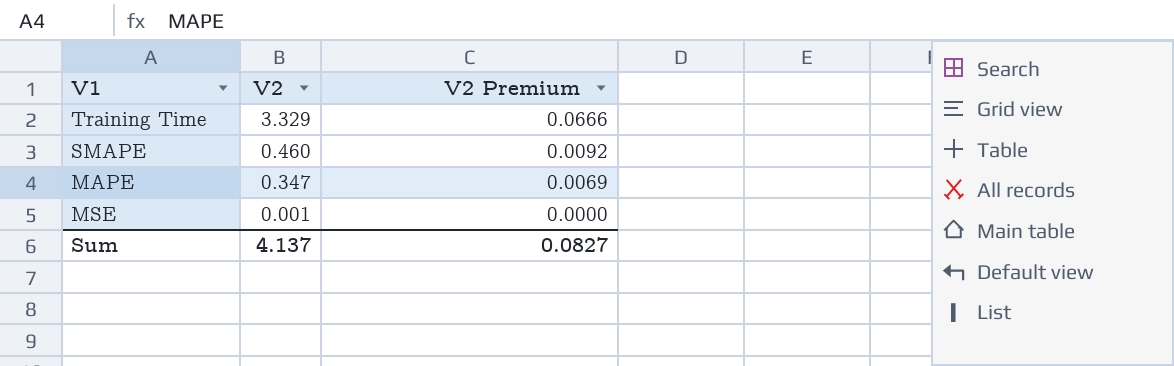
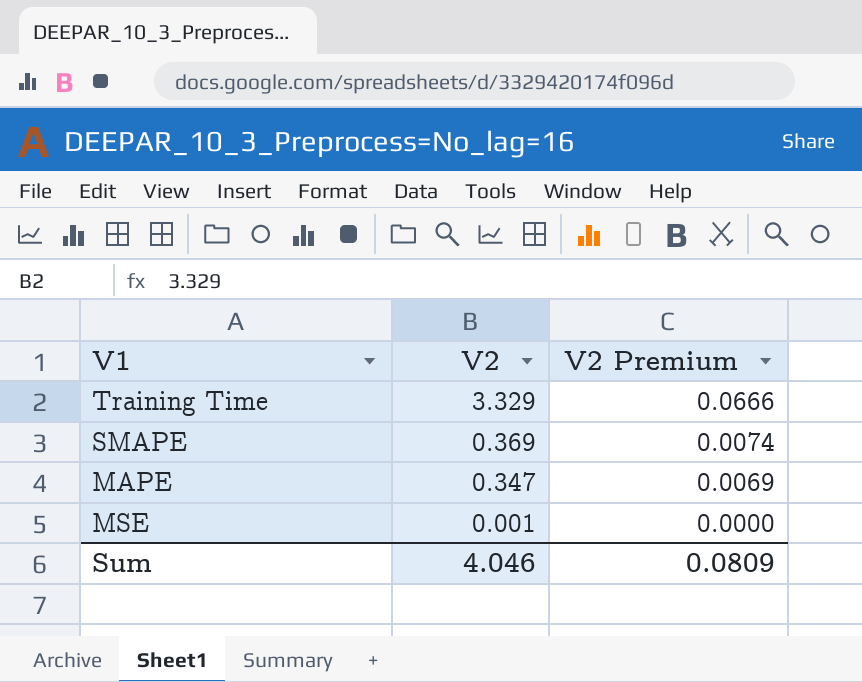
SMAPE | V2: 0.460 -> 0.369
SMAPE | V2 Premium: 0.0092 -> 0.0074
Sum | V2: 4.137 -> 4.046
Sum | V2 Premium: 0.0827 -> 0.0809

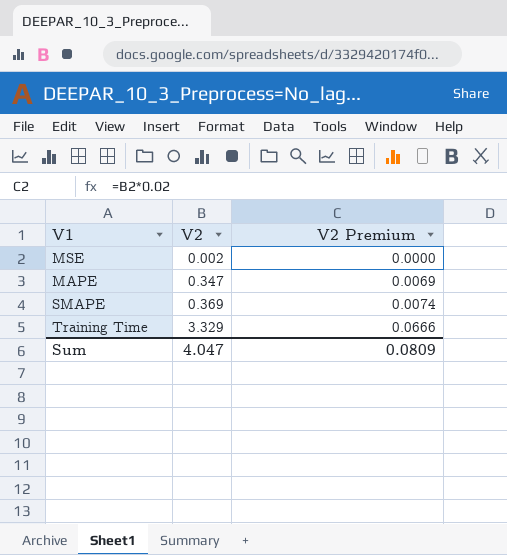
row order: V2 descending -> V2 ascending
MSE | V2: 0.001 -> 0.002
Sum | V2: 4.046 -> 4.047

